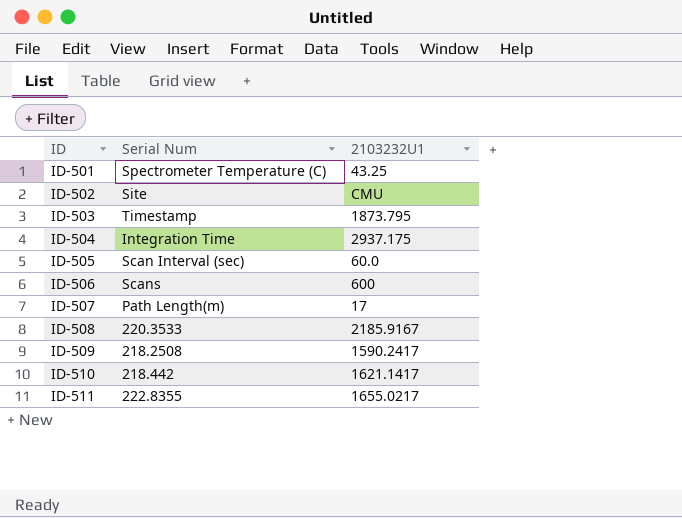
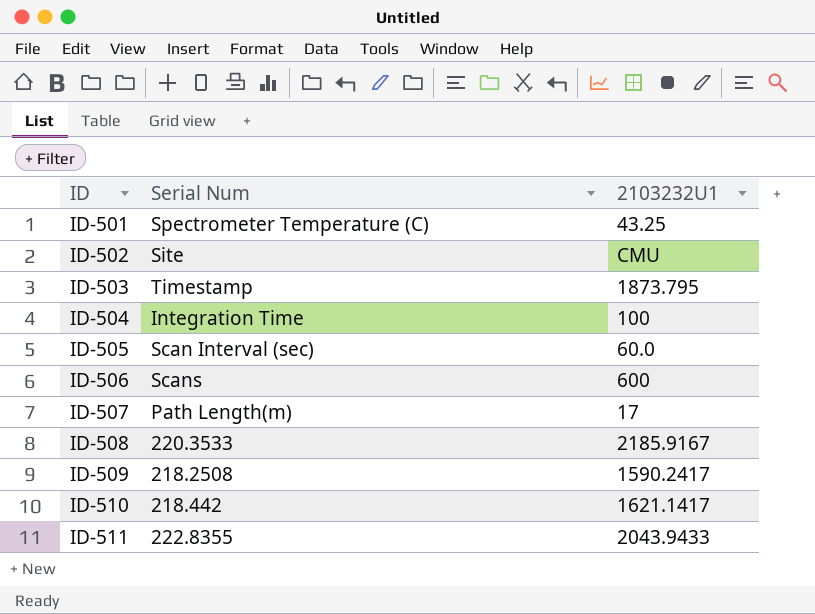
ID-504 | 2103232U1: 2937.175 -> 100
ID-511 | 2103232U1: 1655.0217 -> 2043.9433

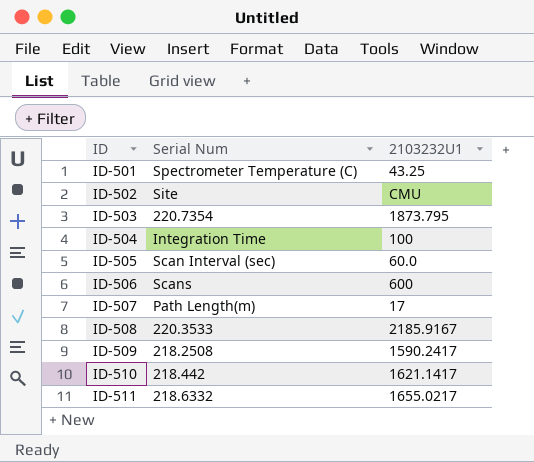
ID-503 | Serial Num: Timestamp -> 220.7354
ID-511 | Serial Num: 222.8355 -> 218.6332
ID-511 | 2103232U1: 2043.9433 -> 1655.0217

